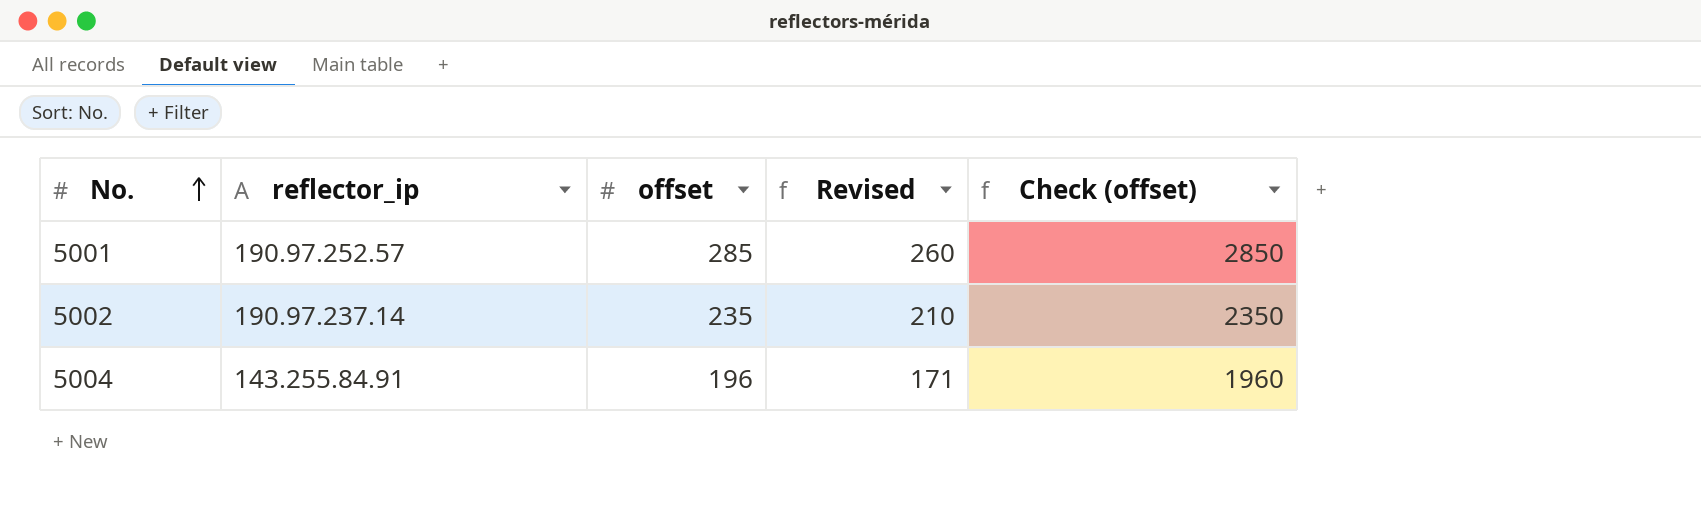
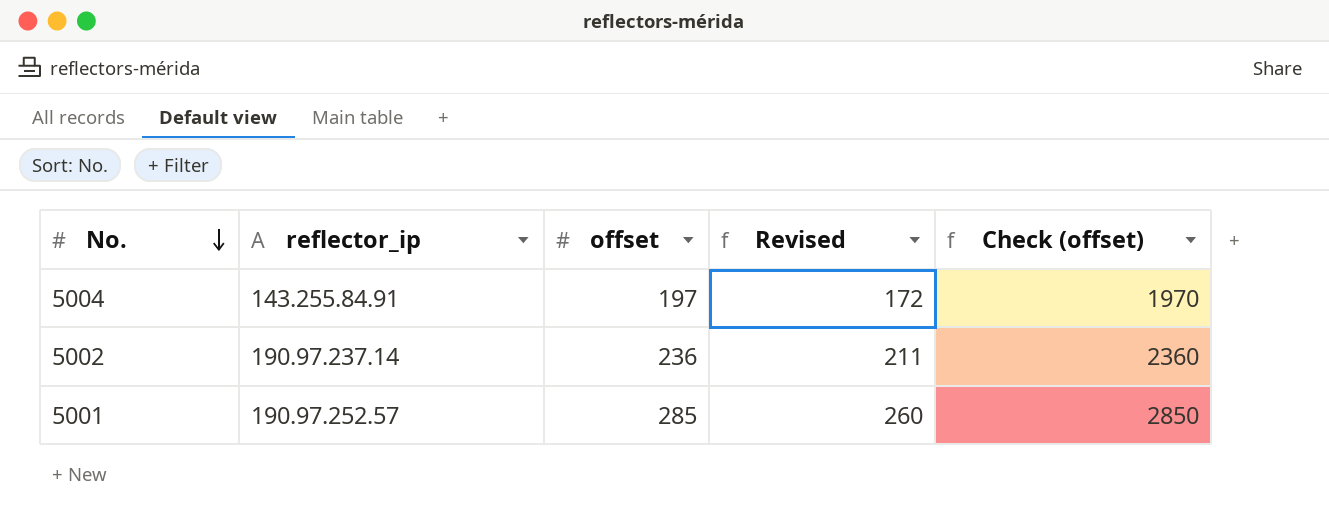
row order: No. ascending -> No. descending
5004 | offset: 196 -> 197
5004 | Revised: 171 -> 172
5004 | Check (offset): 1960 -> 1970
5002 | offset: 235 -> 236
5002 | Revised: 210 -> 211
5002 | Check (offset): 2350 -> 2360

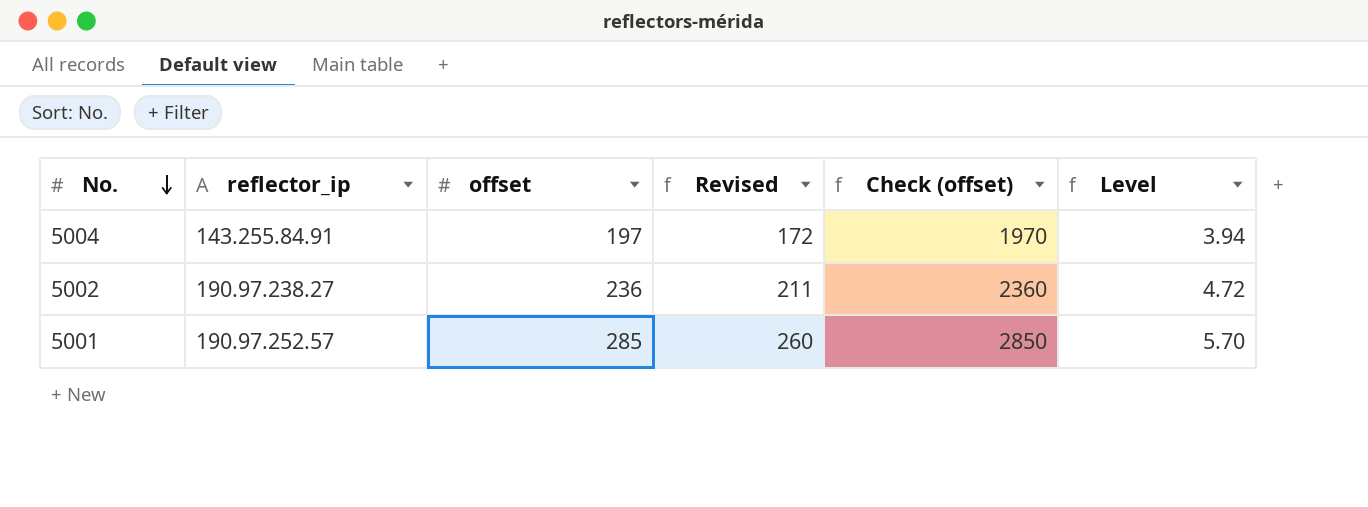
column Level | formula: none -> [offset] * 0.02
5002 | reflector_ip: 190.97.237.14 -> 190.97.238.27

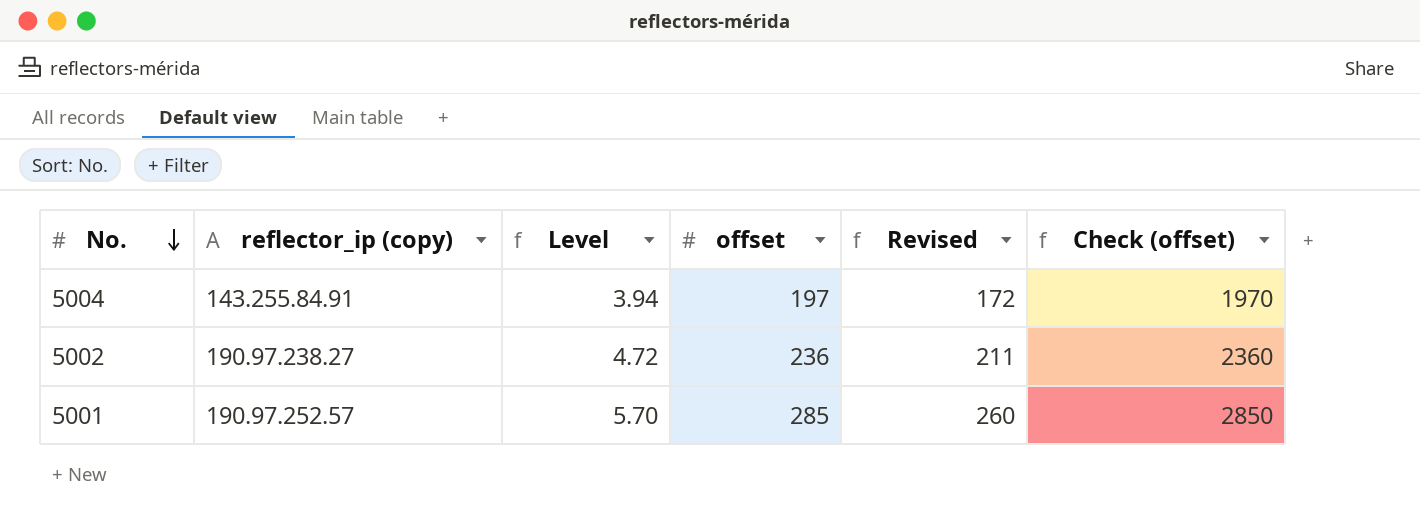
column name: reflector_ip -> reflector_ip (copy)
column Level | position: 6 -> 3

